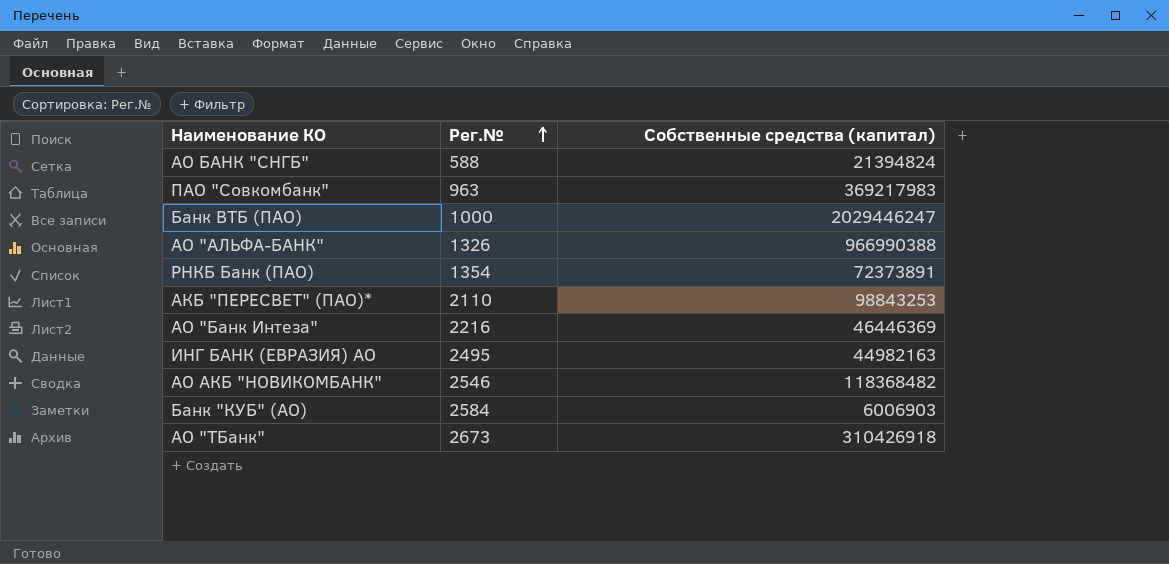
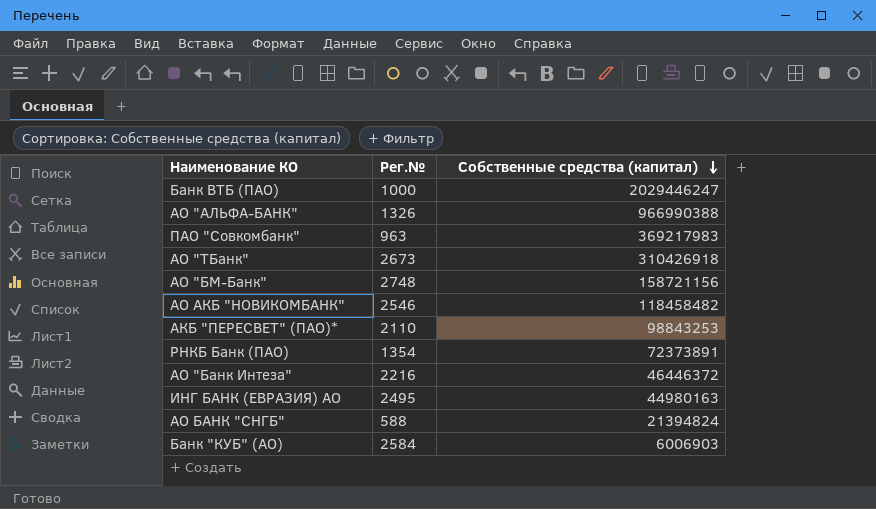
row order: Рег.№ ascending -> Собственные средства (капитал) descending
row АО "БМ-Банк": none -> 2748 | 158721156
АО АКБ "НОВИКОМБАНК" | Собственные средства (капитал): 118368482 -> 118458482
АО "Банк Интеза" | Собственные средства (капитал): 46446369 -> 46446372
ИНГ БАНК (ЕВРАЗИЯ) АО | Собственные средства (капитал): 44982163 -> 44980163

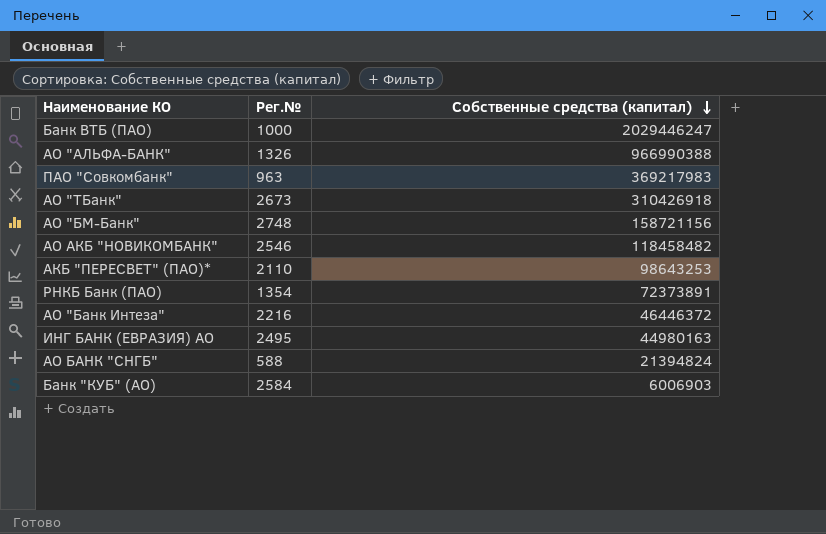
АКБ "ПЕРЕСВЕТ" (ПАО)* | Собственные средства (капитал): 98843253 -> 98643253

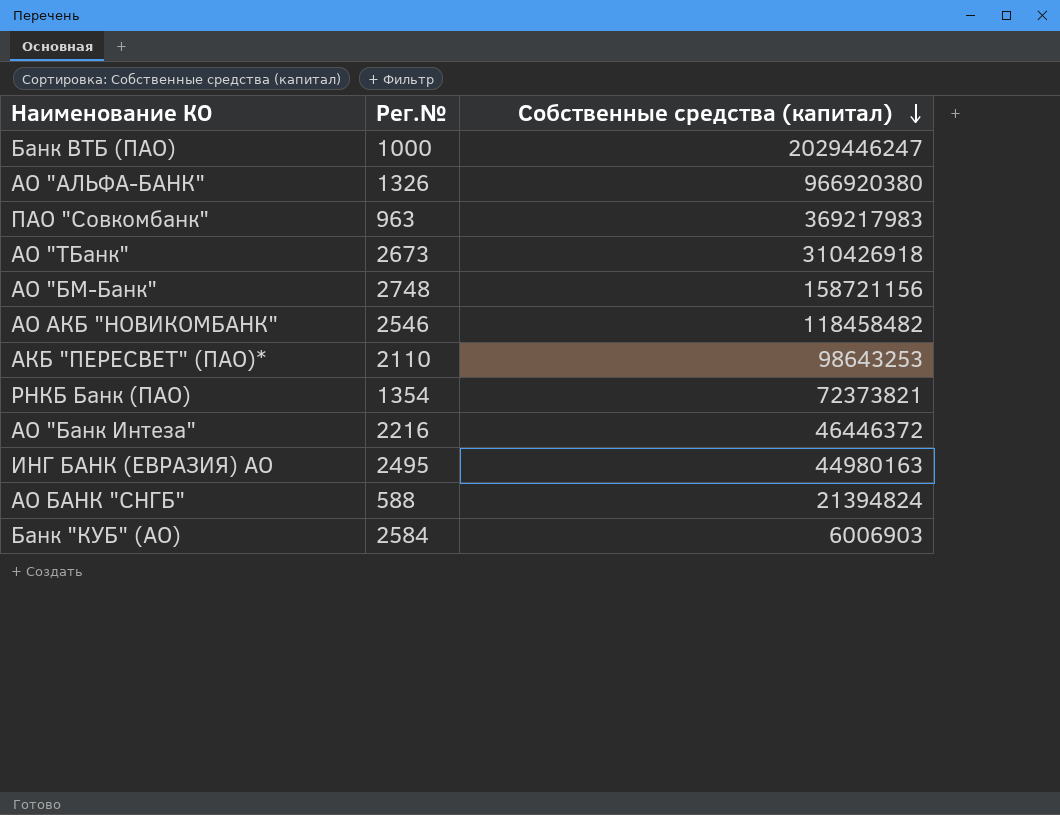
АО "АЛЬФА-БАНК" | Собственные средства (капитал): 966990388 -> 966920380
РНКБ Банк (ПАО) | Собственные средства (капитал): 72373891 -> 72373821

